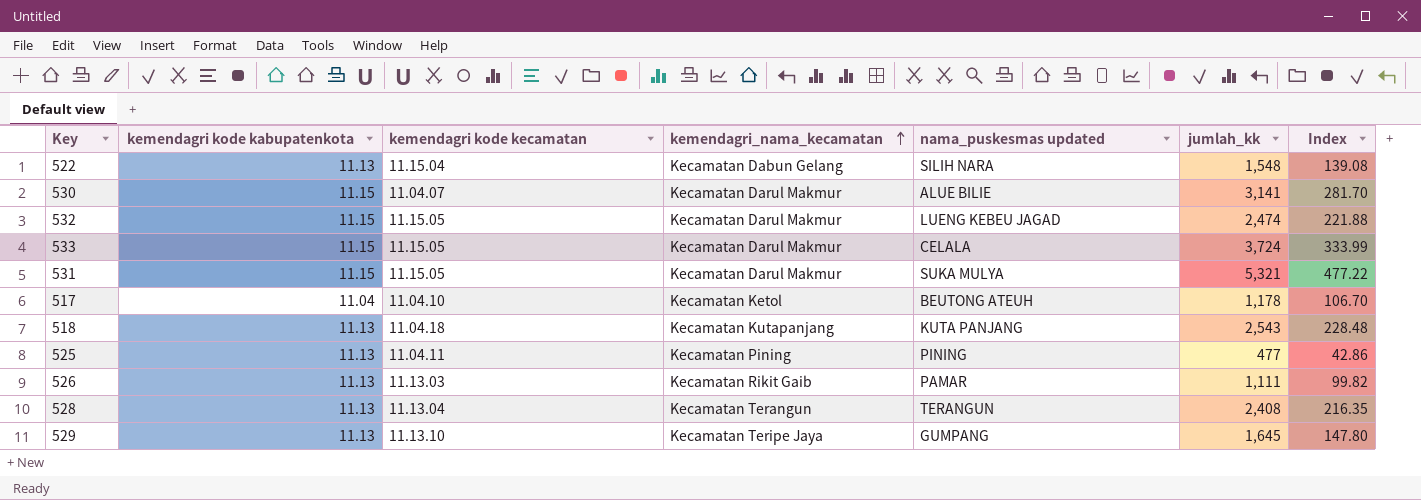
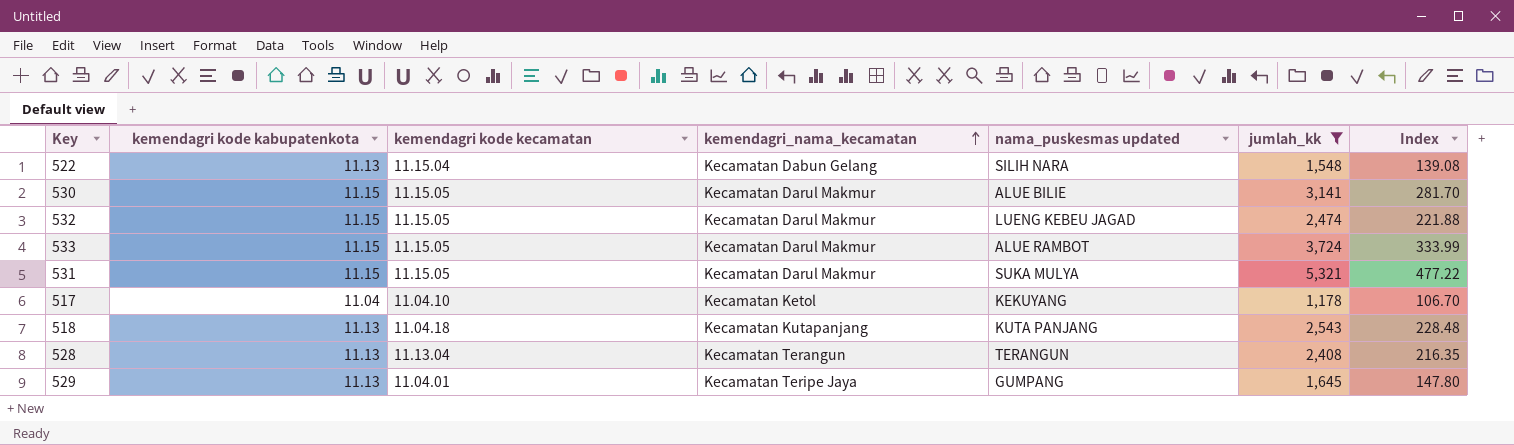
filter: none -> jumlah_kk >= 1,178
530 | kemendagri kode kecamatan: 11.04.07 -> 11.15.05
533 | nama_puskesmas updated: CELALA -> ALUE RAMBOT
517 | nama_puskesmas updated: BEUTONG ATEUH -> KEKUYANG
529 | kemendagri kode kecamatan: 11.13.10 -> 11.04.01

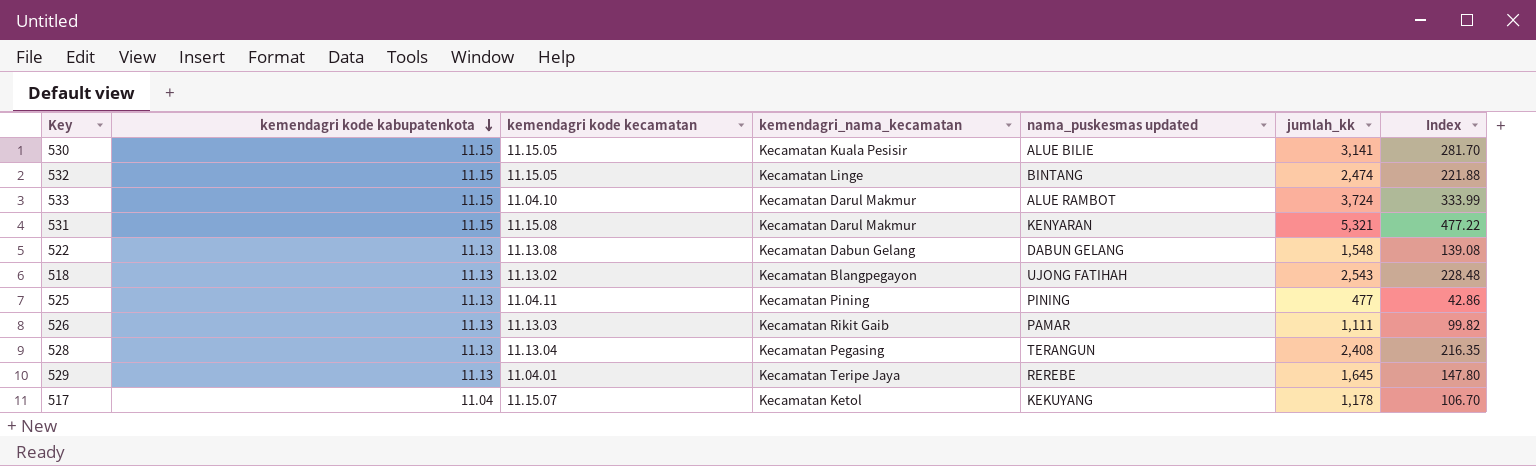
filter: jumlah_kk >= 1,178 -> none
row order: kemendagri_nama_kecamatan ascending -> kemendagri kode kabupatenkota descending
530 | kemendagri_nama_kecamatan: Kecamatan Darul Makmur -> Kecamatan Kuala Pesisir
532 | kemendagri_nama_kecamatan: Kecamatan Darul Makmur -> Kecamatan Linge
532 | nama_puskesmas updated: LUENG KEBEU JAGAD -> BINTANG
533 | kemendagri kode kecamatan: 11.15.05 -> 11.04.10
531 | kemendagri kode kecamatan: 11.15.05 -> 11.15.08
531 | nama_puskesmas updated: SUKA MULYA -> KENYARAN
522 | kemendagri kode kecamatan: 11.15.04 -> 11.13.08
522 | nama_puskesmas updated: SILIH NARA -> DABUN GELANG
518 | kemendagri kode kecamatan: 11.04.18 -> 11.13.02
518 | kemendagri_nama_kecamatan: Kecamatan Kutapanjang -> Kecamatan Blangpegayon
518 | nama_puskesmas updated: KUTA PANJANG -> UJONG FATIHAH
528 | kemendagri_nama_kecamatan: Kecamatan Terangun -> Kecamatan Pegasing
529 | nama_puskesmas updated: GUMPANG -> REREBE
517 | kemendagri kode kecamatan: 11.04.10 -> 11.15.07

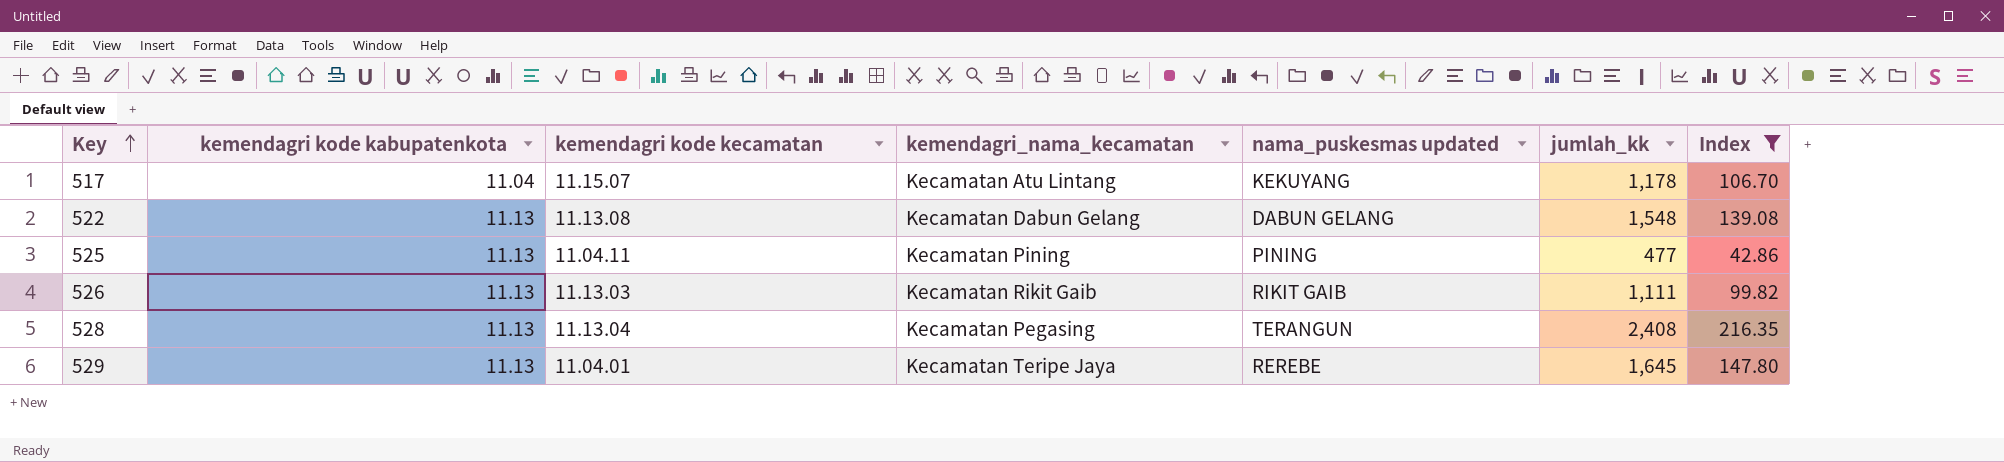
filter: none -> Index <= 216.35
row order: kemendagri kode kabupatenkota descending -> Key ascending
517 | kemendagri_nama_kecamatan: Kecamatan Ketol -> Kecamatan Atu Lintang
526 | nama_puskesmas updated: PAMAR -> RIKIT GAIB

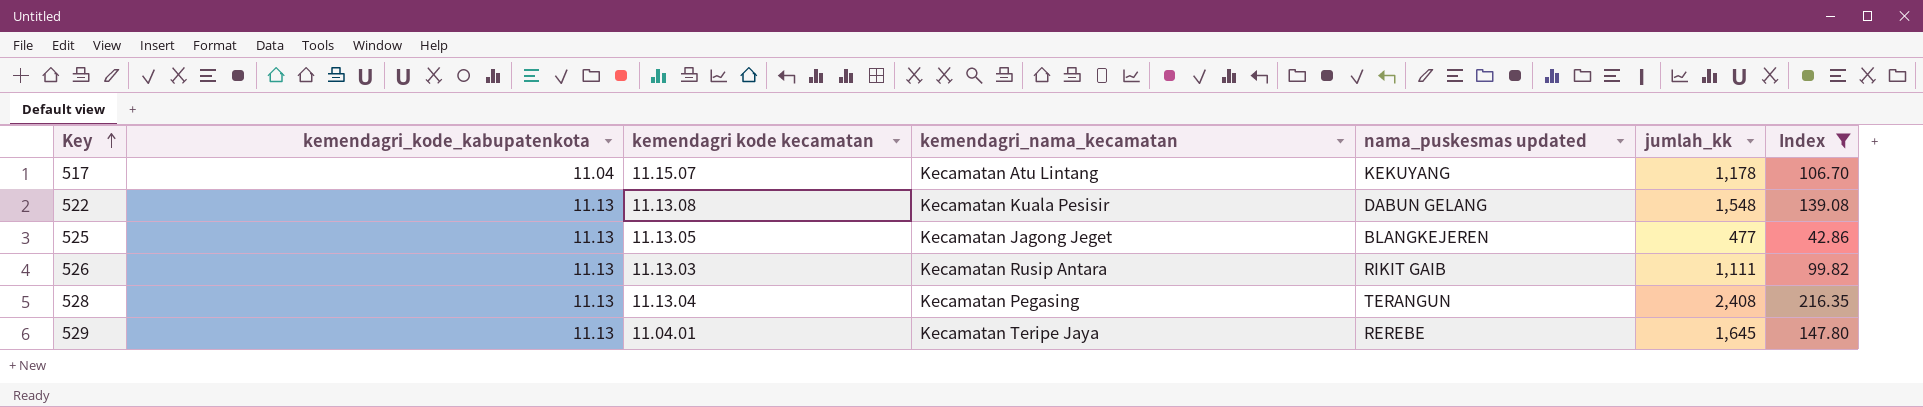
column name: kemendagri kode kabupatenkota -> kemendagri_kode_kabupatenkota
522 | kemendagri_nama_kecamatan: Kecamatan Dabun Gelang -> Kecamatan Kuala Pesisir
525 | kemendagri kode kecamatan: 11.04.11 -> 11.13.05
525 | kemendagri_nama_kecamatan: Kecamatan Pining -> Kecamatan Jagong Jeget
525 | nama_puskesmas updated: PINING -> BLANGKEJEREN
526 | kemendagri_nama_kecamatan: Kecamatan Rikit Gaib -> Kecamatan Rusip Antara

